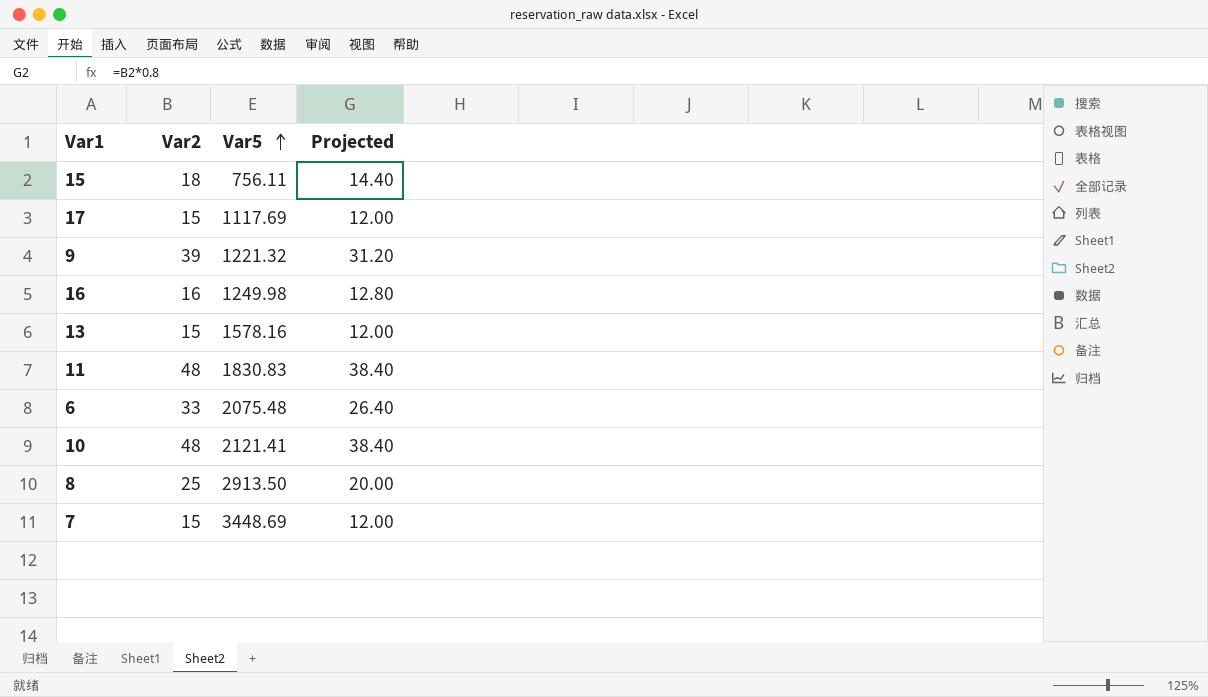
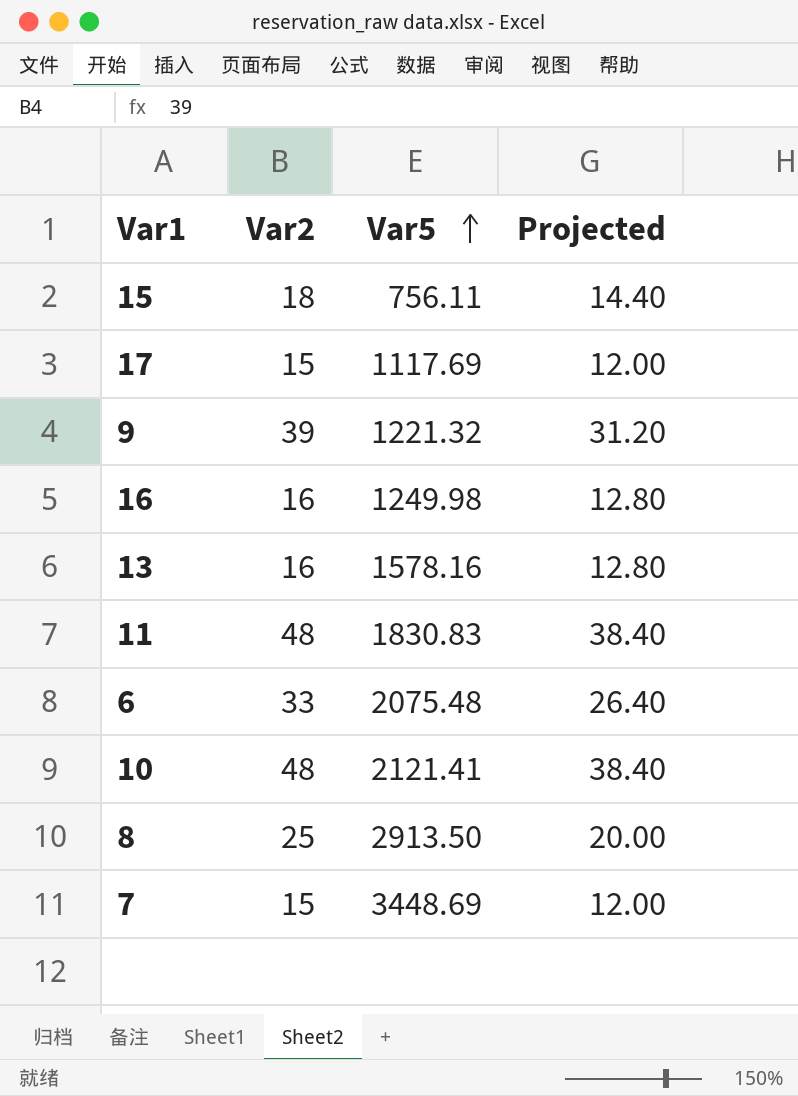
13 | Var2: 15 -> 16
13 | Projected: 12.00 -> 12.80

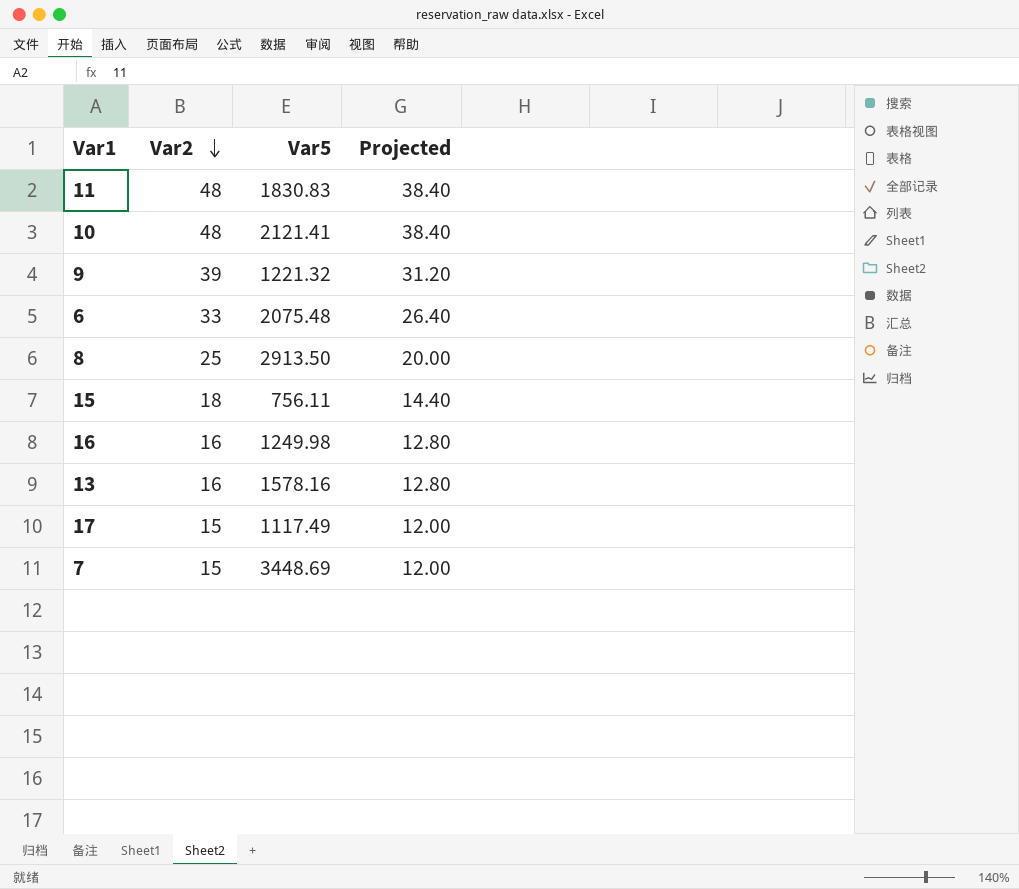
row order: Var5 ascending -> Var2 descending
17 | Var5: 1117.69 -> 1117.49

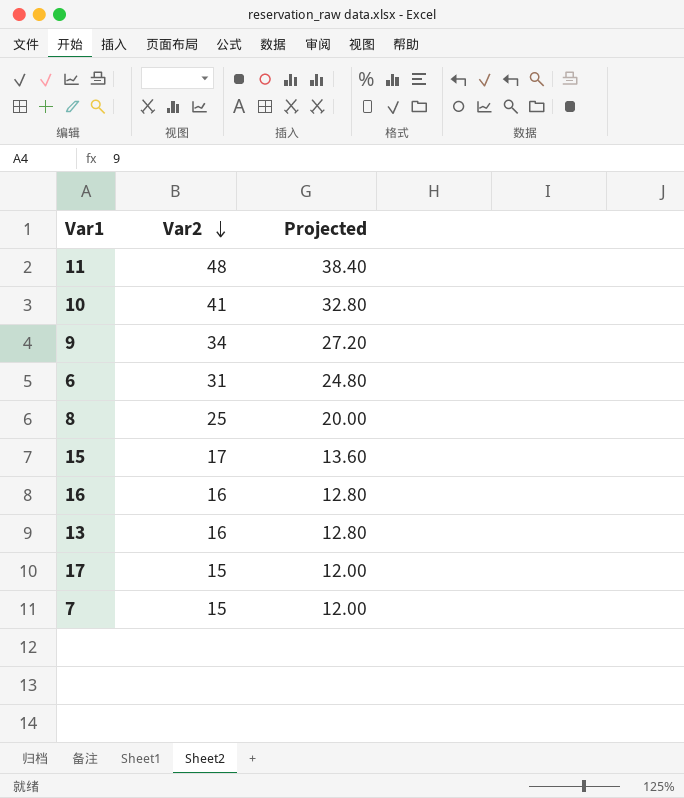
column Var5 | position: 3 -> none
10 | Var2: 48 -> 41
10 | Projected: 38.40 -> 32.80
9 | Var2: 39 -> 34
9 | Projected: 31.20 -> 27.20
6 | Var2: 33 -> 31
6 | Projected: 26.40 -> 24.80
15 | Var2: 18 -> 17
15 | Projected: 14.40 -> 13.60

